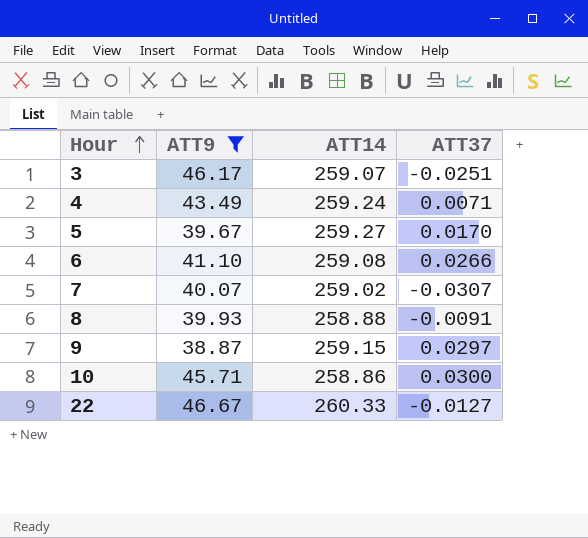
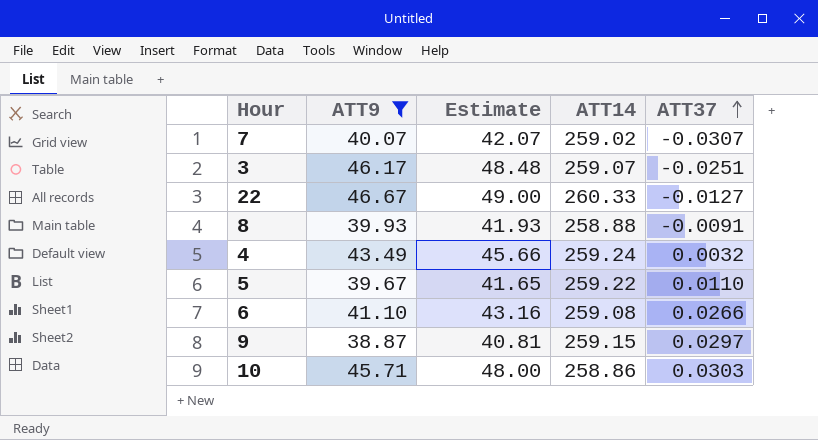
row order: Hour ascending -> ATT37 ascending
column Estimate | formula: none -> [ATT9] * 1.05
4 | ATT37: 0.0071 -> 0.0032
5 | ATT14: 259.27 -> 259.22
5 | ATT37: 0.0170 -> 0.0110
10 | ATT37: 0.0300 -> 0.0303

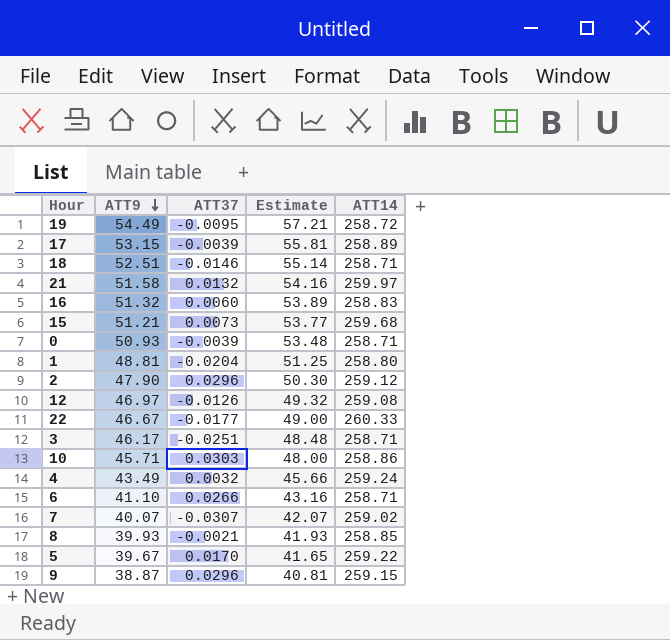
filter: ATT9 <= 46.67 -> none
row order: ATT37 ascending -> ATT9 descending
column ATT37 | position: 5 -> 3
22 | ATT37: -0.0127 -> -0.0177
3 | ATT14: 259.07 -> 258.71
6 | ATT14: 259.08 -> 258.71
8 | ATT37: -0.0091 -> -0.0021
8 | ATT14: 258.88 -> 258.85
5 | ATT37: 0.0110 -> 0.0170
9 | ATT37: 0.0297 -> 0.0296

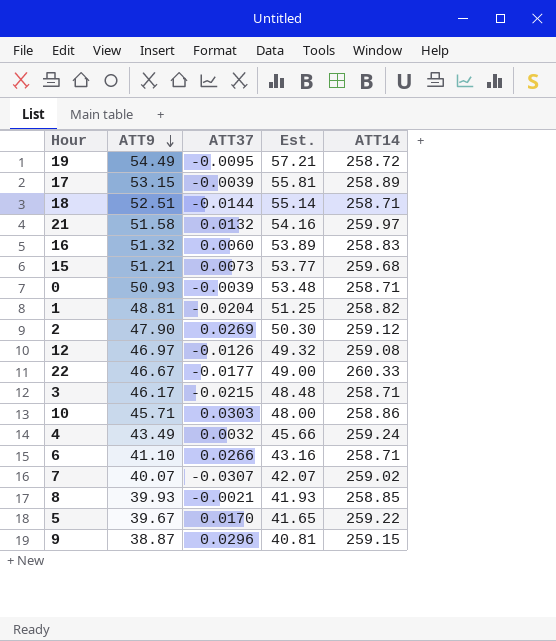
column name: Estimate -> Est.
18 | ATT37: -0.0146 -> -0.0144
1 | ATT14: 258.80 -> 258.82
2 | ATT37: 0.0296 -> 0.0269
3 | ATT37: -0.0251 -> -0.0215

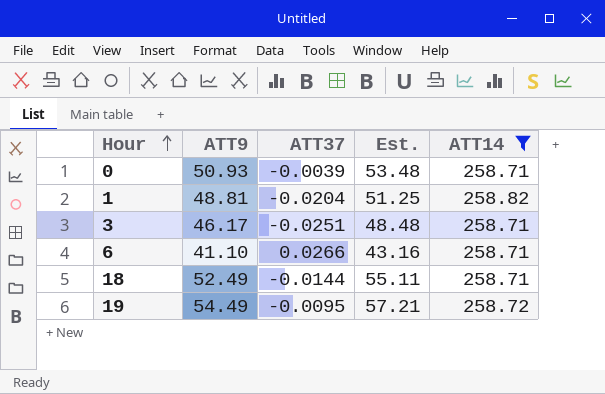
filter: none -> ATT14 <= 258.82
row order: ATT9 descending -> Hour ascending
3 | ATT37: -0.0215 -> -0.0251
18 | ATT9: 52.51 -> 52.49
18 | Est.: 55.14 -> 55.11

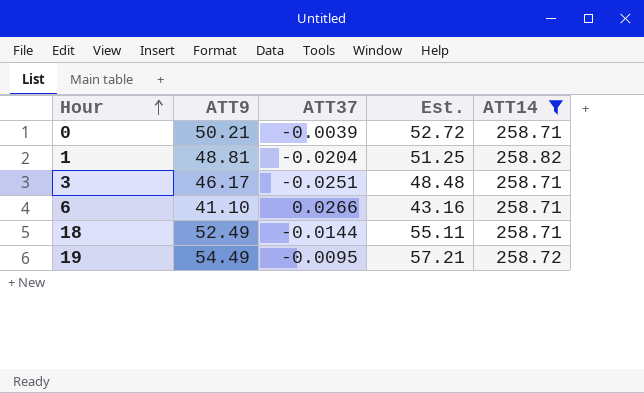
0 | ATT9: 50.93 -> 50.21
0 | Est.: 53.48 -> 52.72

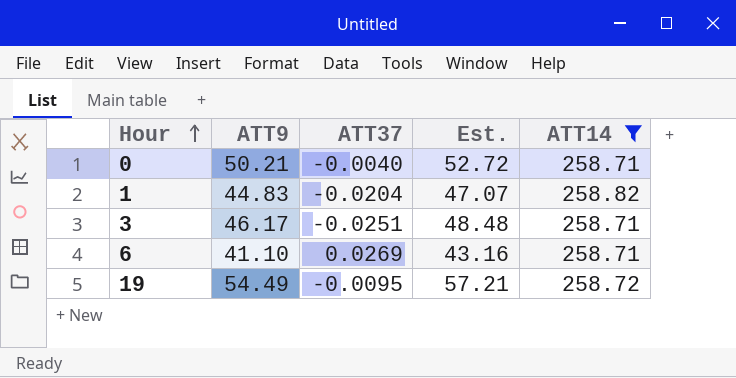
row 18: 52.49 | -0.0144 | 55.11 | 258.71 -> none
0 | ATT37: -0.0039 -> -0.0040
1 | ATT9: 48.81 -> 44.83
1 | Est.: 51.25 -> 47.07
6 | ATT37: 0.0266 -> 0.0269

